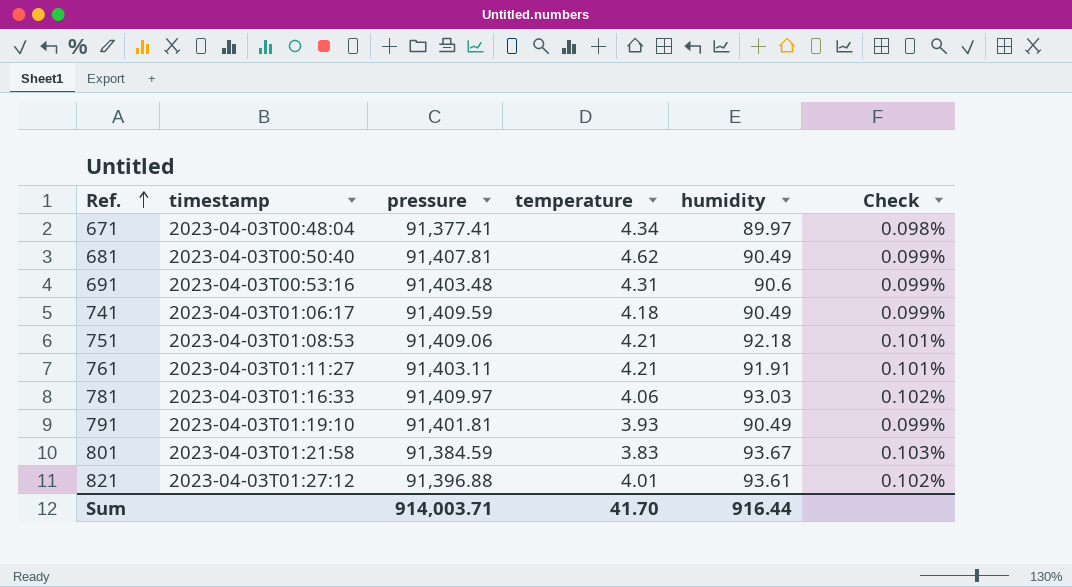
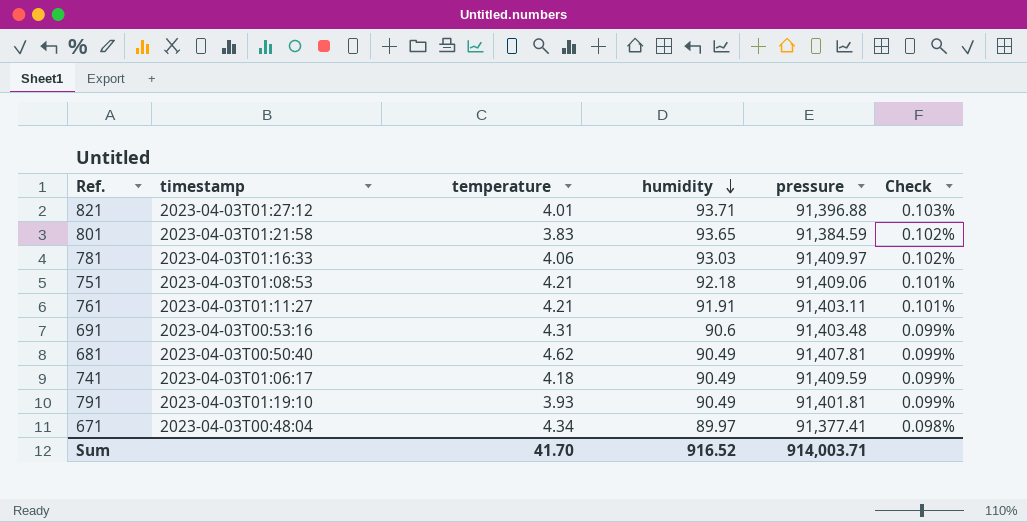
row order: Ref. ascending -> humidity descending
column pressure | position: 3 -> 5
821 | humidity: 93.61 -> 93.71
821 | Check: 0.102% -> 0.103%
801 | humidity: 93.67 -> 93.65
801 | Check: 0.103% -> 0.102%
Sum | humidity: 916.44 -> 916.52

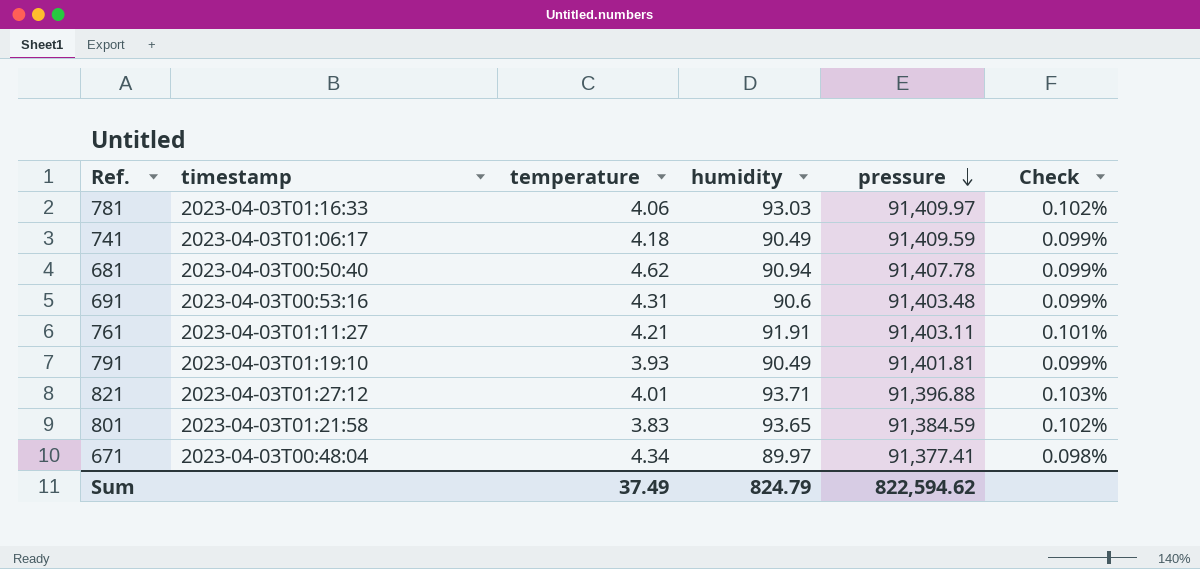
row order: humidity descending -> pressure descending
row 751: 2023-04-03T01:08:53 | 4.21 | 92.18 | 91,409.06 | 0.101% -> none
681 | humidity: 90.49 -> 90.94
681 | pressure: 91,407.81 -> 91,407.78
Sum | temperature: 41.70 -> 37.49
Sum | humidity: 916.52 -> 824.79
Sum | pressure: 914,003.71 -> 822,594.62

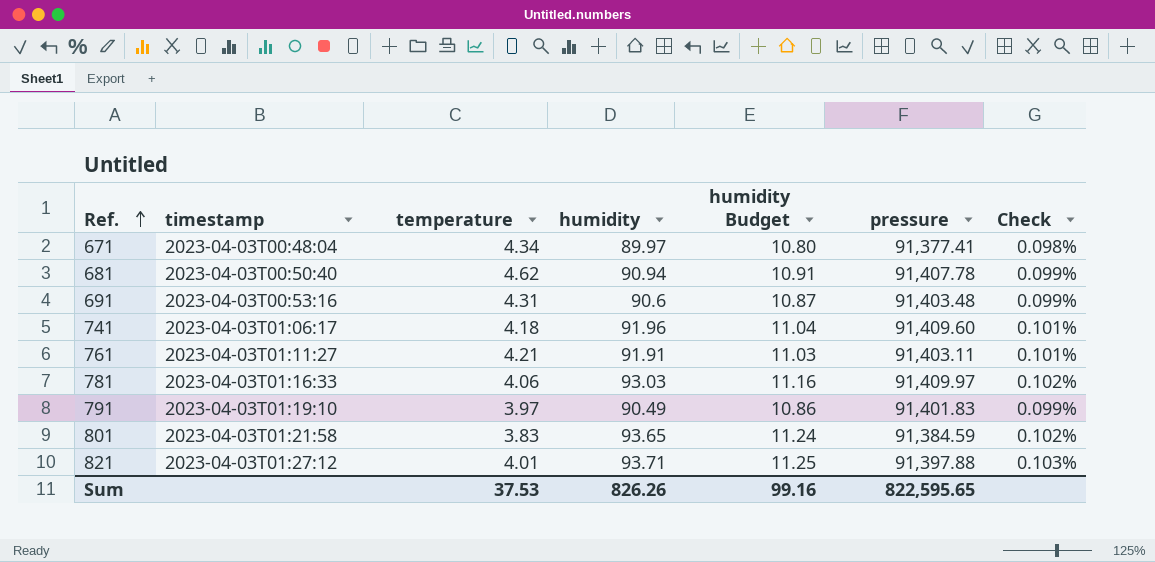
row order: pressure descending -> Ref. ascending
column humidity Budget | formula: none -> [humidity] * 0.12
741 | humidity: 90.49 -> 91.96
741 | pressure: 91,409.59 -> 91,409.60
741 | Check: 0.099% -> 0.101%
791 | temperature: 3.93 -> 3.97
791 | pressure: 91,401.81 -> 91,401.83
821 | pressure: 91,396.88 -> 91,397.88
Sum | temperature: 37.49 -> 37.53
Sum | humidity: 824.79 -> 826.26
Sum | pressure: 822,594.62 -> 822,595.65

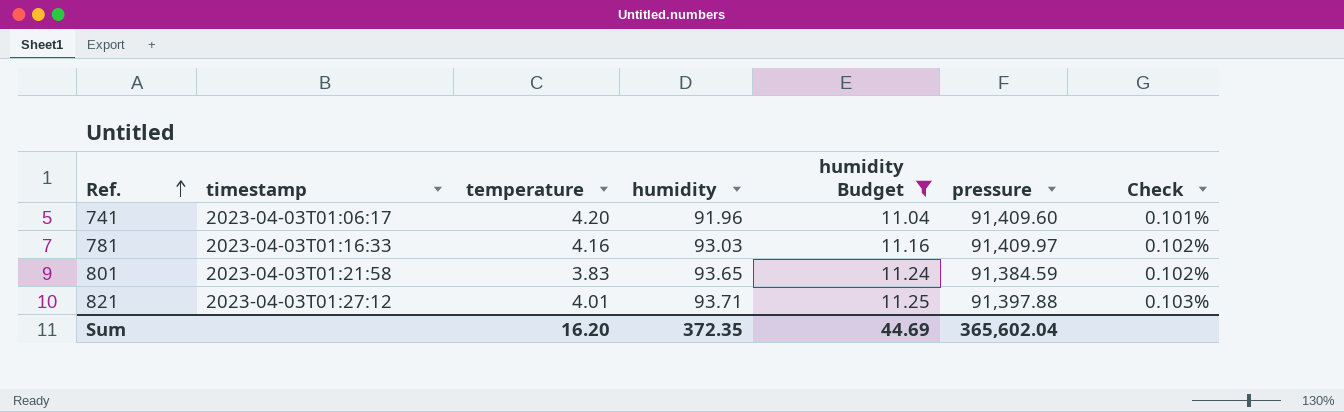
filter: none -> humidity Budget >= 11.04
741 | temperature: 4.18 -> 4.20
781 | temperature: 4.06 -> 4.16
Sum | temperature: 37.53 -> 16.20
Sum | humidity: 826.26 -> 372.35
Sum | humidity Budget: 99.16 -> 44.69
Sum | pressure: 822,595.65 -> 365,602.04

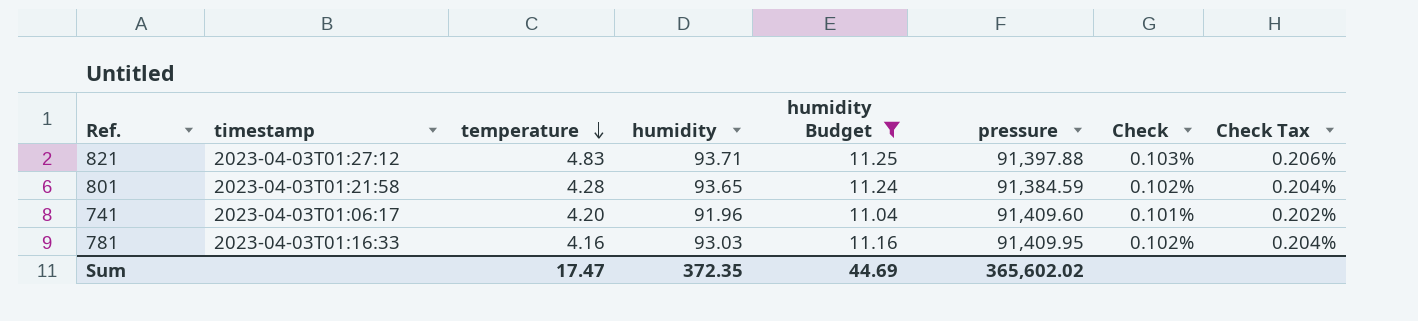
row order: Ref. ascending -> temperature descending
column Check Tax | formula: none -> [Check] * 2
821 | temperature: 4.01 -> 4.83
801 | temperature: 3.83 -> 4.28
781 | pressure: 91,409.97 -> 91,409.95
Sum | temperature: 16.20 -> 17.47
Sum | pressure: 365,602.04 -> 365,602.02

